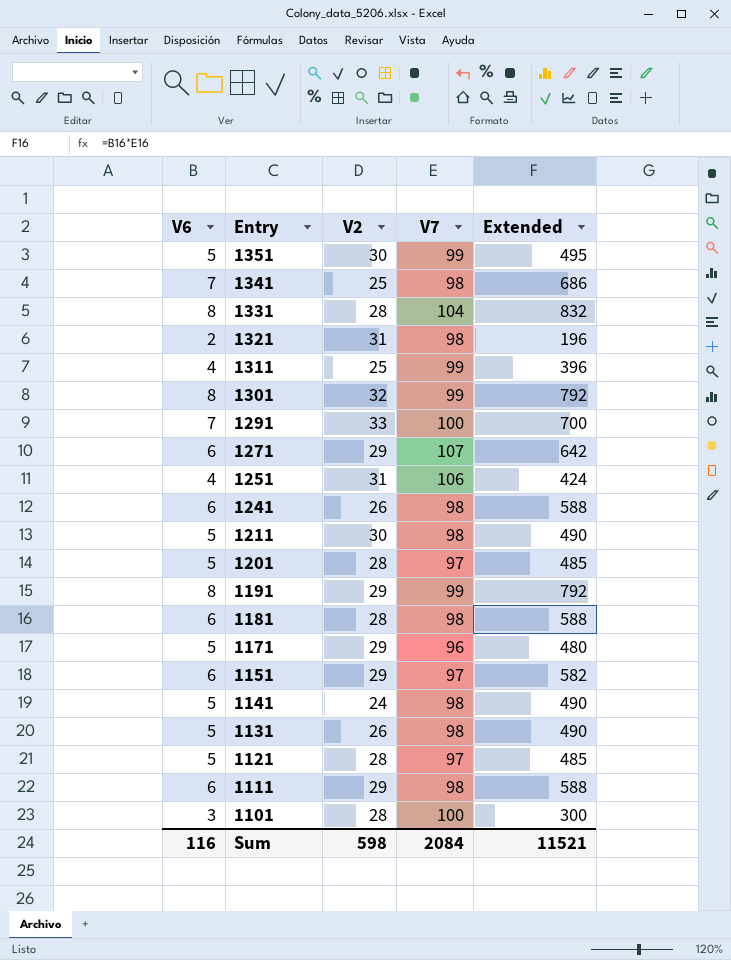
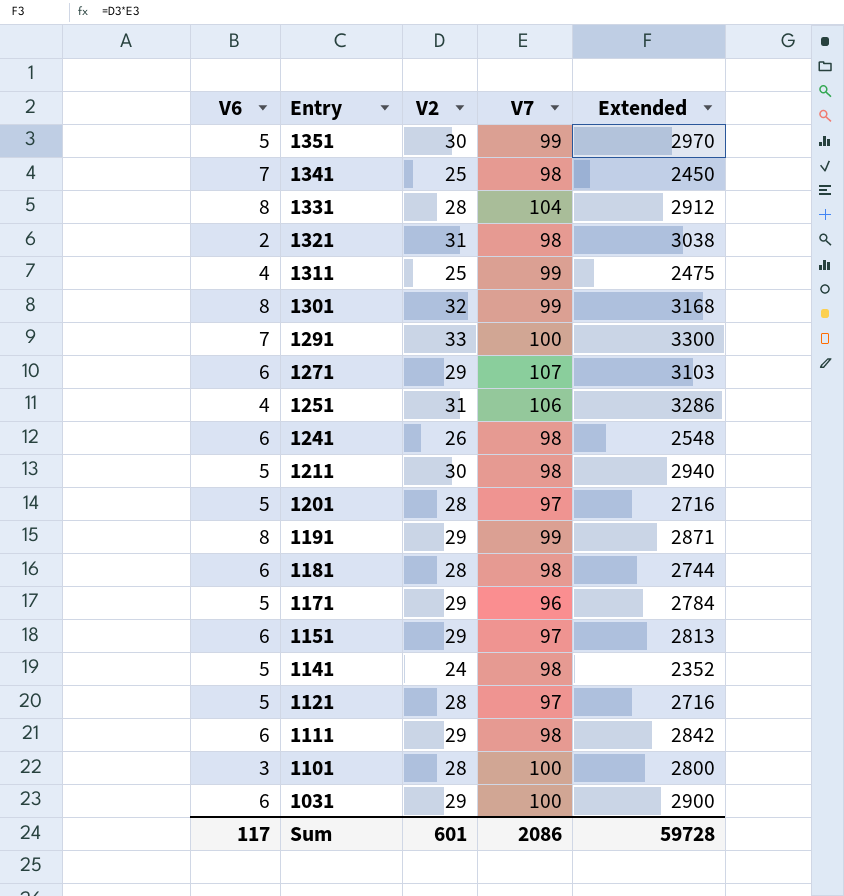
column Extended | formula: [V6] * [V7] -> [V2] * [V7]
row 1131: 5 | 26 | 98 | 490 -> none
row 1031: none -> 6 | 29 | 100 | 2900
Sum | V6: 116 -> 117
Sum | V2: 598 -> 601
Sum | V7: 2084 -> 2086
Sum | Extended: 11521 -> 59728

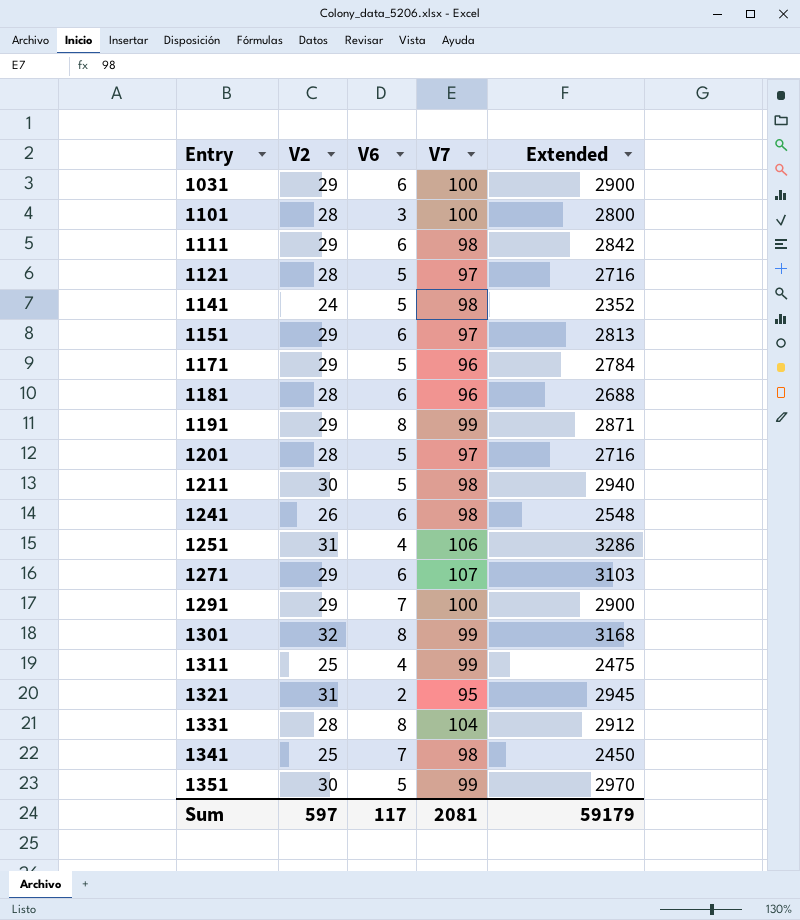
row order: Entry descending -> Entry ascending
column V6 | position: 1 -> 3
1181 | V7: 98 -> 96
1181 | Extended: 2744 -> 2688
1291 | V2: 33 -> 29
1291 | Extended: 3300 -> 2900
1321 | V7: 98 -> 95
1321 | Extended: 3038 -> 2945
Sum | V2: 601 -> 597
Sum | V7: 2086 -> 2081
Sum | Extended: 59728 -> 59179

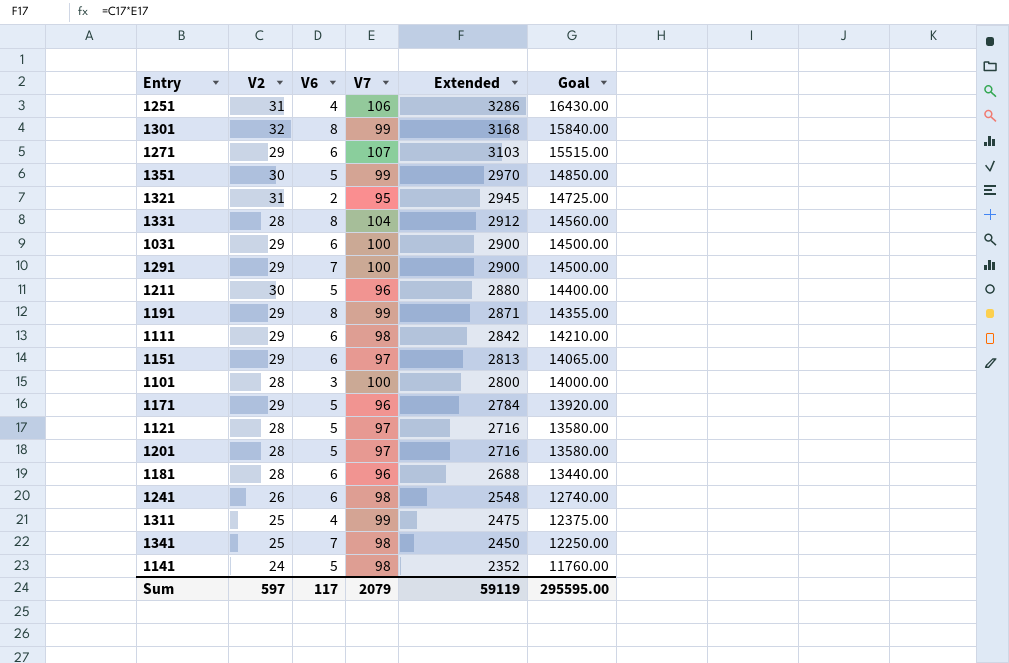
row order: Entry ascending -> Extended descending
column Goal | formula: none -> [Extended] * 5
1211 | V7: 98 -> 96
1211 | Extended: 2940 -> 2880
Sum | V7: 2081 -> 2079
Sum | Extended: 59179 -> 59119

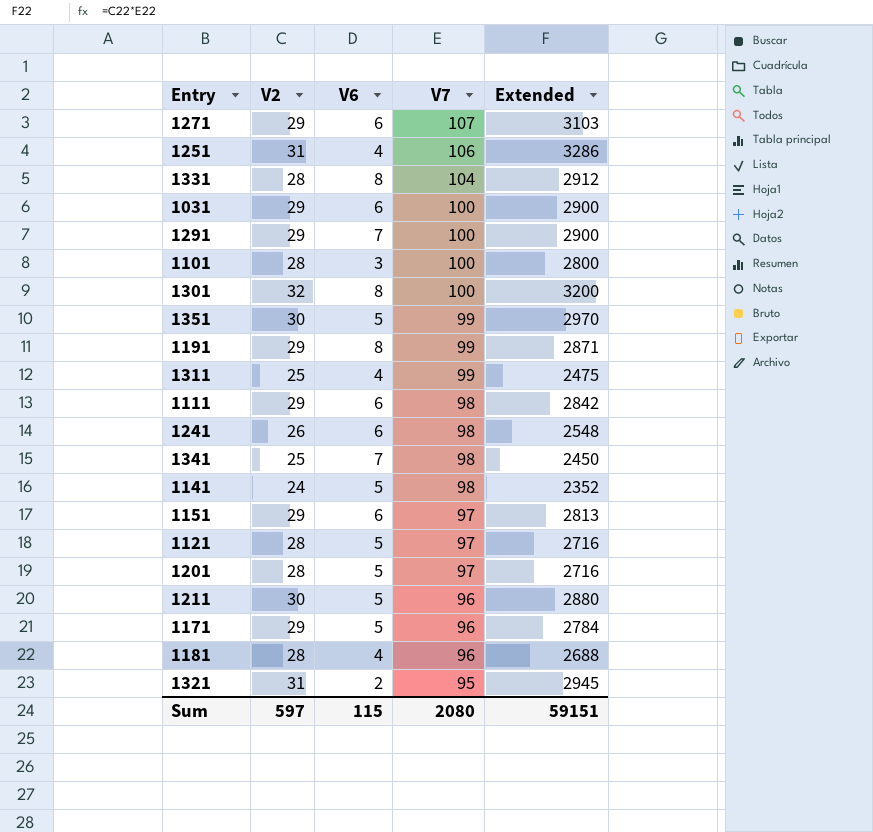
row order: Extended descending -> V7 descending
column Goal | formula: [Extended] * 5 -> none
1301 | V7: 99 -> 100
1301 | Extended: 3168 -> 3200
1181 | V6: 6 -> 4
Sum | V6: 117 -> 115
Sum | V7: 2079 -> 2080
Sum | Extended: 59119 -> 59151

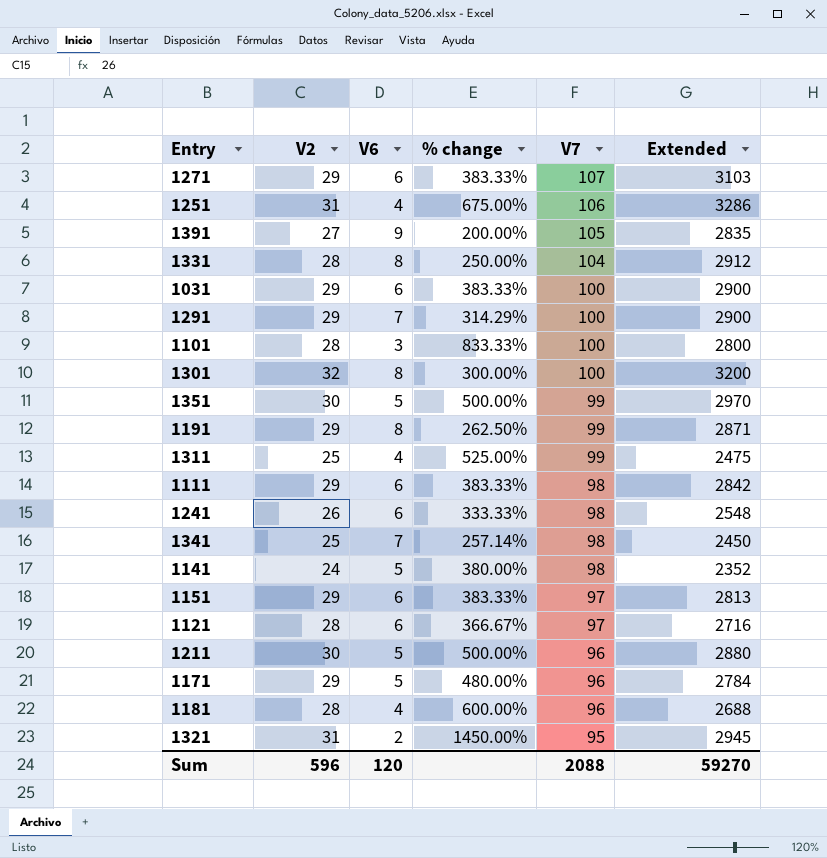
column % change | formula: none -> ([V2] - [V6]) / [V6]
row 1201: 28 | 5 | 97 | 2716 -> none
row 1391: none -> 27 | 9 | 200.00% | 105 | 2835
1121 | V6: 5 -> 6
Sum | V2: 597 -> 596
Sum | V6: 115 -> 120
Sum | V7: 2080 -> 2088
Sum | Extended: 59151 -> 59270

